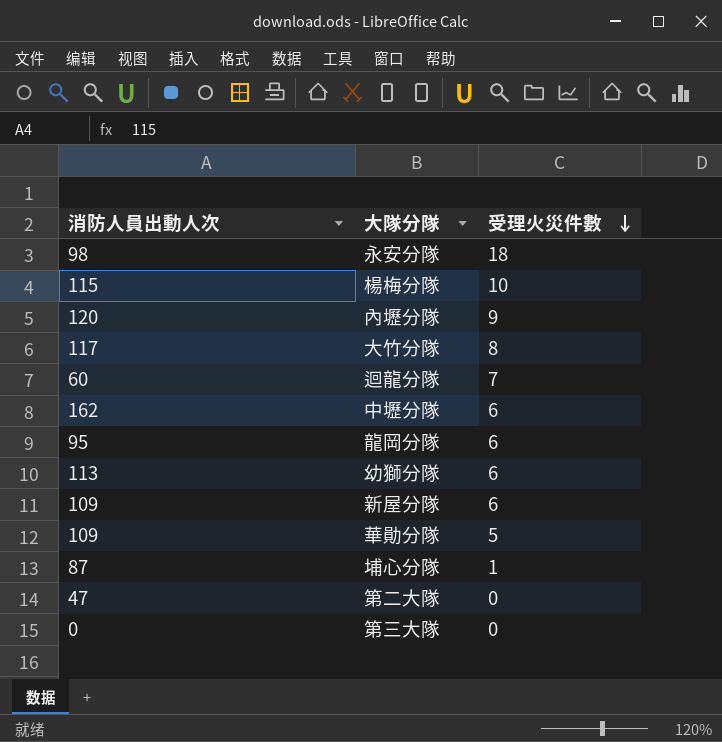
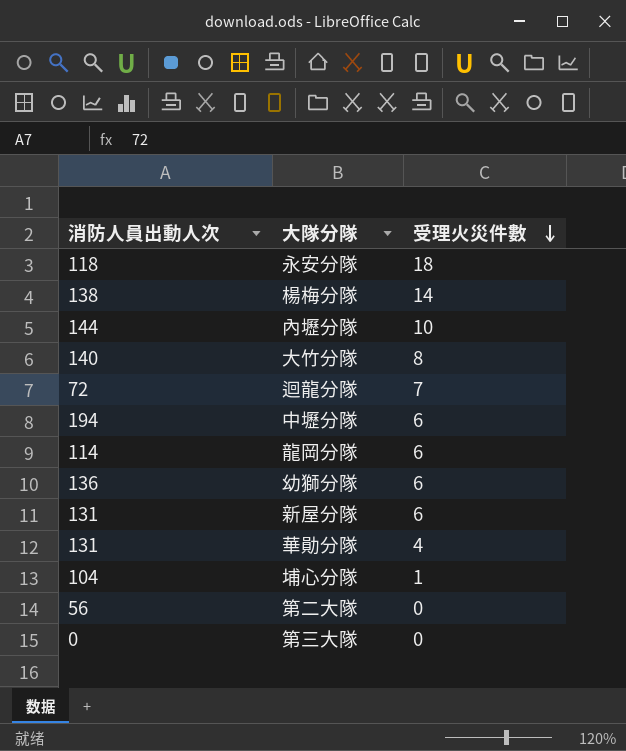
永安分隊 | 消防人員出動人次: 98 -> 118
楊梅分隊 | 消防人員出動人次: 115 -> 138
楊梅分隊 | 受理火災件數: 10 -> 14
內壢分隊 | 消防人員出動人次: 120 -> 144
內壢分隊 | 受理火災件數: 9 -> 10
大竹分隊 | 消防人員出動人次: 117 -> 140
迴龍分隊 | 消防人員出動人次: 60 -> 72
中壢分隊 | 消防人員出動人次: 162 -> 194
龍岡分隊 | 消防人員出動人次: 95 -> 114
幼獅分隊 | 消防人員出動人次: 113 -> 136
新屋分隊 | 消防人員出動人次: 109 -> 131
華勛分隊 | 消防人員出動人次: 109 -> 131
華勛分隊 | 受理火災件數: 5 -> 4
埔心分隊 | 消防人員出動人次: 87 -> 104
第二大隊 | 消防人員出動人次: 47 -> 56

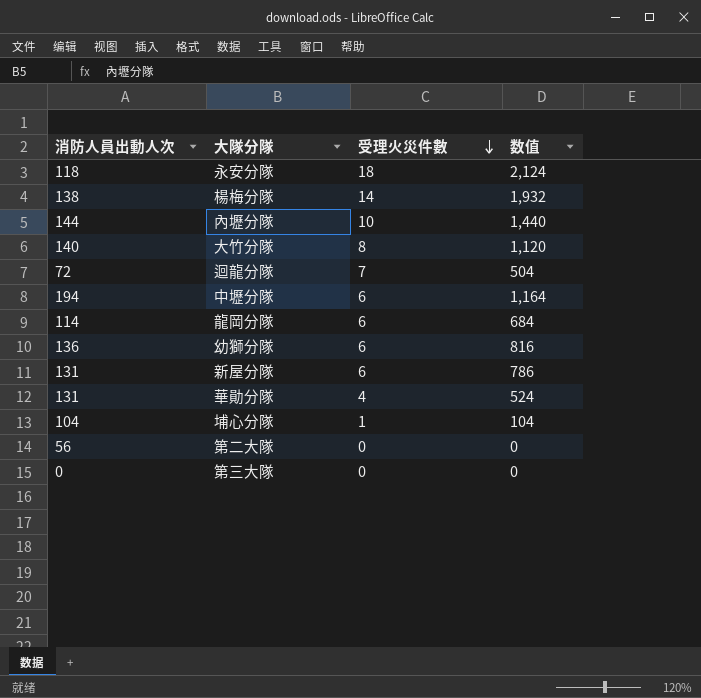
column 数值 | formula: none -> [消防人員出動人次] * [受理火災件數]

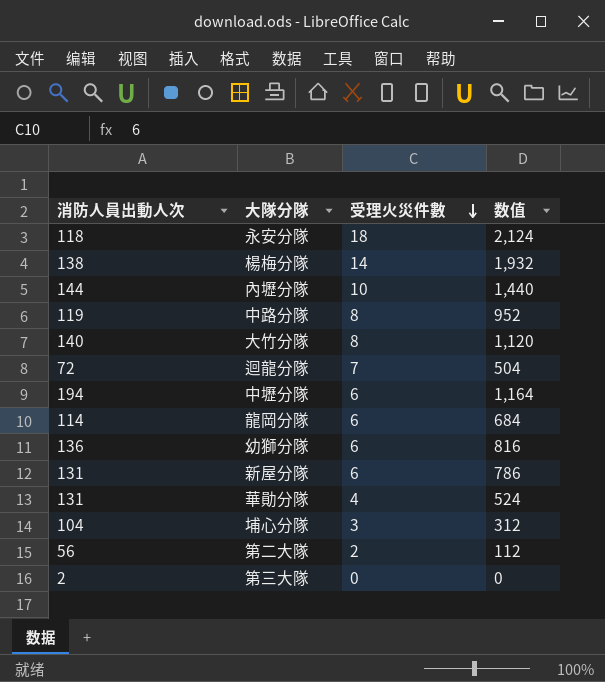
row 中路分隊: none -> 119 | 8 | 952
埔心分隊 | 受理火災件數: 1 -> 3
埔心分隊 | 数值: 104 -> 312
第二大隊 | 受理火災件數: 0 -> 2
第二大隊 | 数值: 0 -> 112
第三大隊 | 消防人員出動人次: 0 -> 2

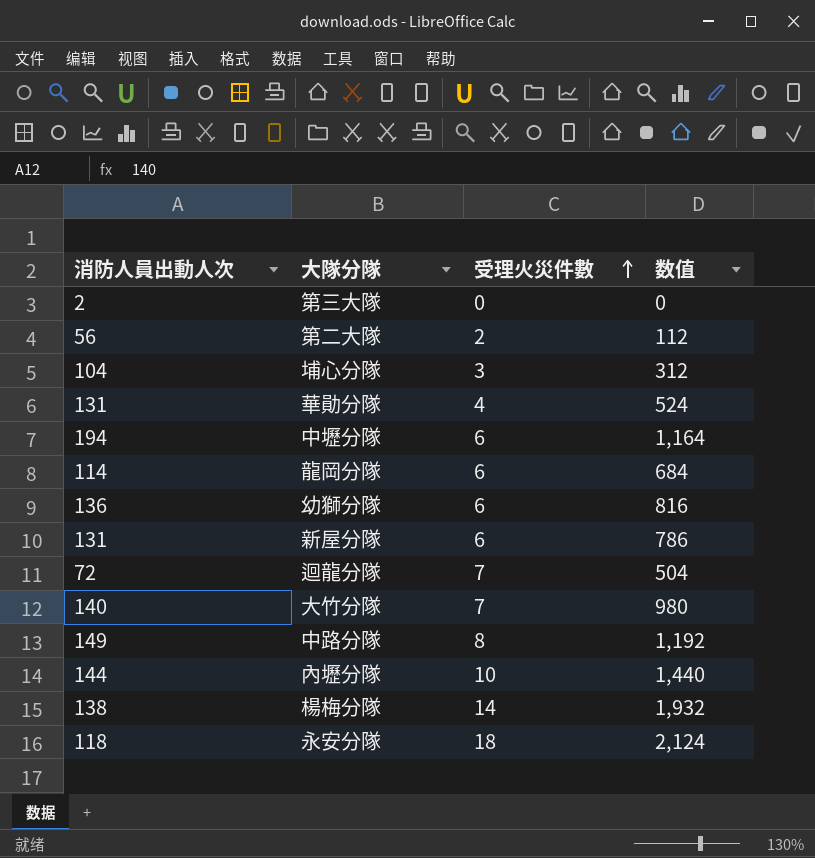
row order: 受理火災件數 descending -> 受理火災件數 ascending
大竹分隊 | 受理火災件數: 8 -> 7
大竹分隊 | 数值: 1,120 -> 980
中路分隊 | 消防人員出動人次: 119 -> 149
中路分隊 | 数值: 952 -> 1,192

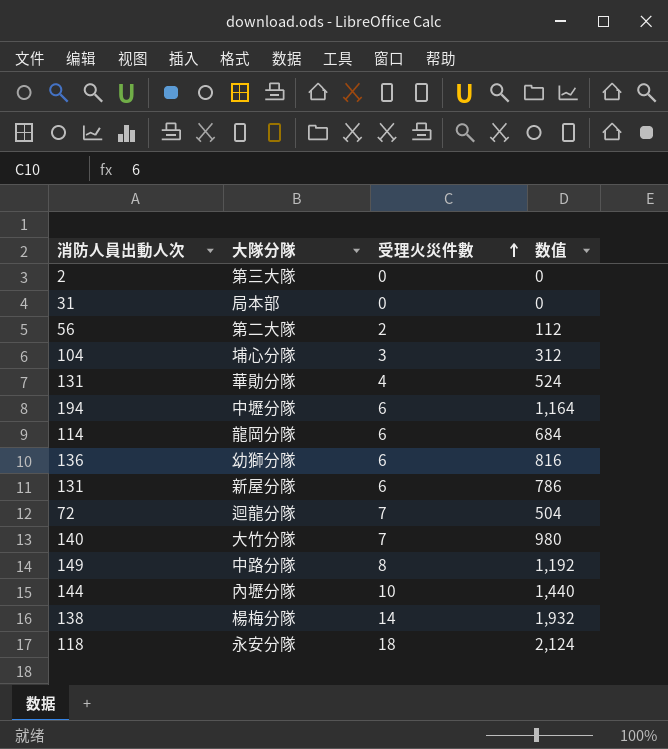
row 局本部: none -> 31 | 0 | 0

